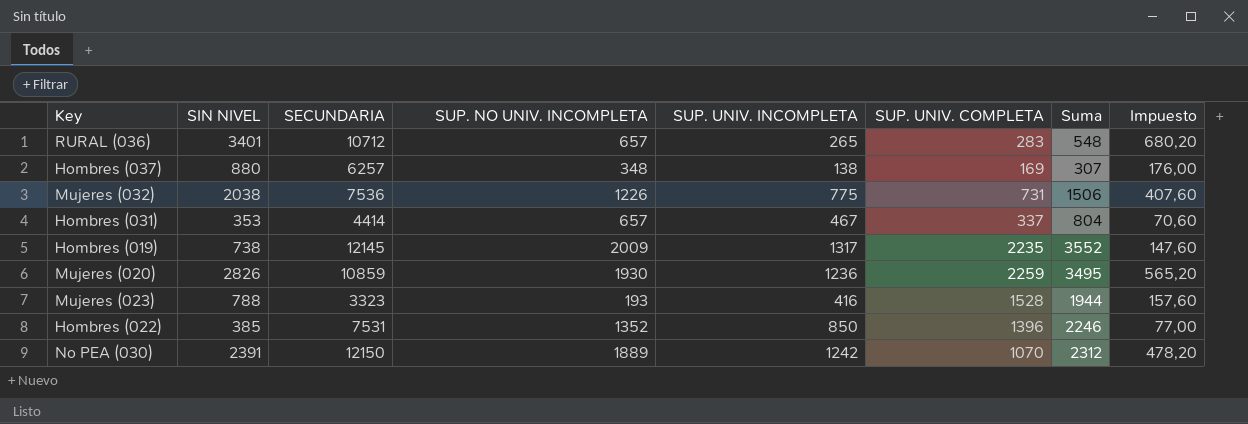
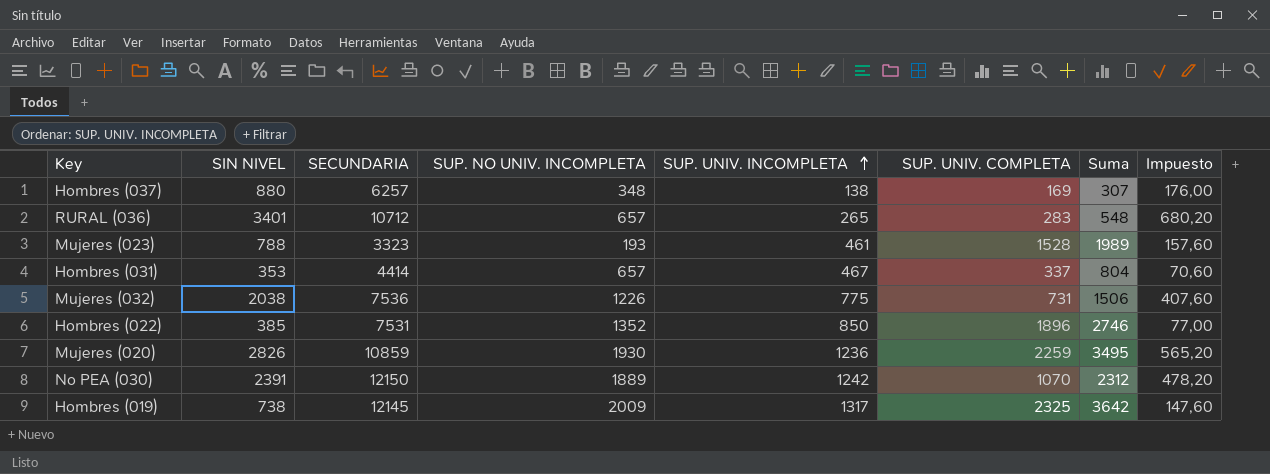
row order: none -> SUP. UNIV. INCOMPLETA ascending
Mujeres (023) | SUP. UNIV. INCOMPLETA: 416 -> 461
Mujeres (023) | Suma: 1944 -> 1989
Hombres (022) | SUP. UNIV. COMPLETA: 1396 -> 1896
Hombres (022) | Suma: 2246 -> 2746
Hombres (019) | SUP. UNIV. COMPLETA: 2235 -> 2325
Hombres (019) | Suma: 3552 -> 3642

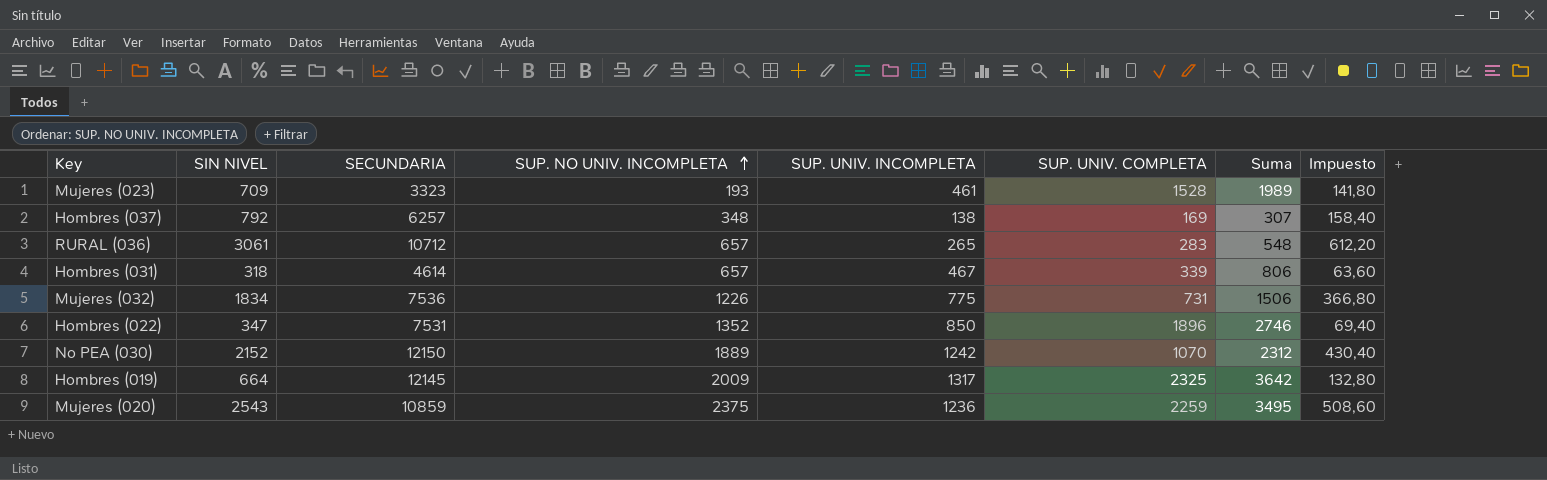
row order: SUP. UNIV. INCOMPLETA ascending -> SUP. NO UNIV. INCOMPLETA ascending
Mujeres (023) | SIN NIVEL: 788 -> 709
Mujeres (023) | Impuesto: 157,60 -> 141,80
Hombres (037) | SIN NIVEL: 880 -> 792
Hombres (037) | Impuesto: 176,00 -> 158,40
RURAL (036) | SIN NIVEL: 3401 -> 3061
RURAL (036) | Impuesto: 680,20 -> 612,20
Hombres (031) | SIN NIVEL: 353 -> 318
Hombres (031) | SECUNDARIA: 4414 -> 4614
Hombres (031) | SUP. UNIV. COMPLETA: 337 -> 339
Hombres (031) | Suma: 804 -> 806
Hombres (031) | Impuesto: 70,60 -> 63,60
Mujeres (032) | SIN NIVEL: 2038 -> 1834
Mujeres (032) | Impuesto: 407,60 -> 366,80
Hombres (022) | SIN NIVEL: 385 -> 347
Hombres (022) | Impuesto: 77,00 -> 69,40
No PEA (030) | SIN NIVEL: 2391 -> 2152
No PEA (030) | Impuesto: 478,20 -> 430,40
Hombres (019) | SIN NIVEL: 738 -> 664
Hombres (019) | Impuesto: 147,60 -> 132,80
Mujeres (020) | SIN NIVEL: 2826 -> 2543
Mujeres (020) | SUP. NO UNIV. INCOMPLETA: 1930 -> 2375
Mujeres (020) | Impuesto: 565,20 -> 508,60

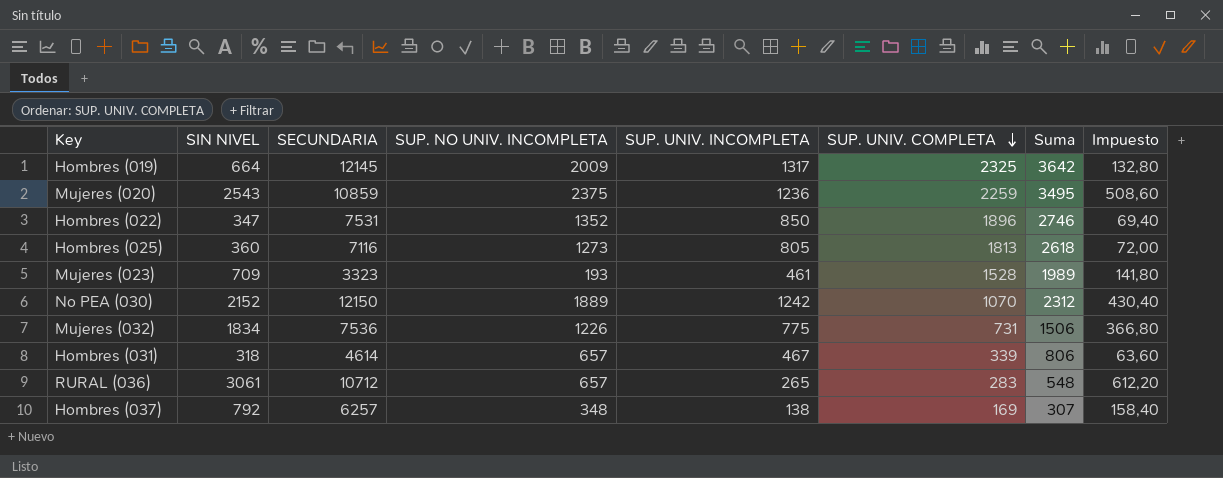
row order: SUP. NO UNIV. INCOMPLETA ascending -> SUP. UNIV. COMPLETA descending
row Hombres (025): none -> 360 | 7116 | 1273 | 805 | 1813 | 2618 | 72,00

